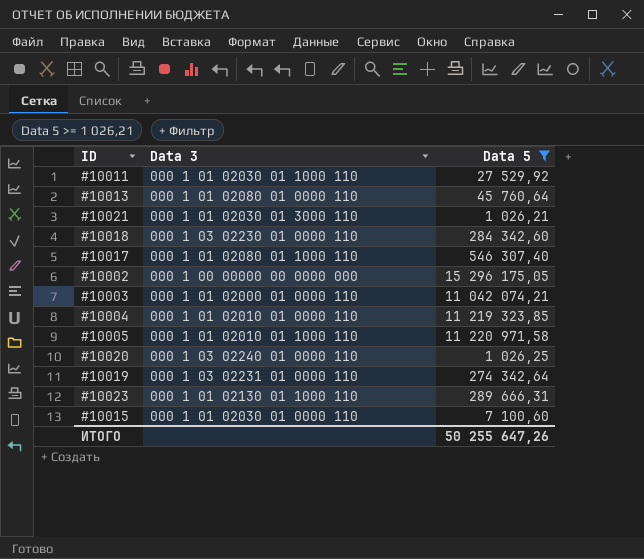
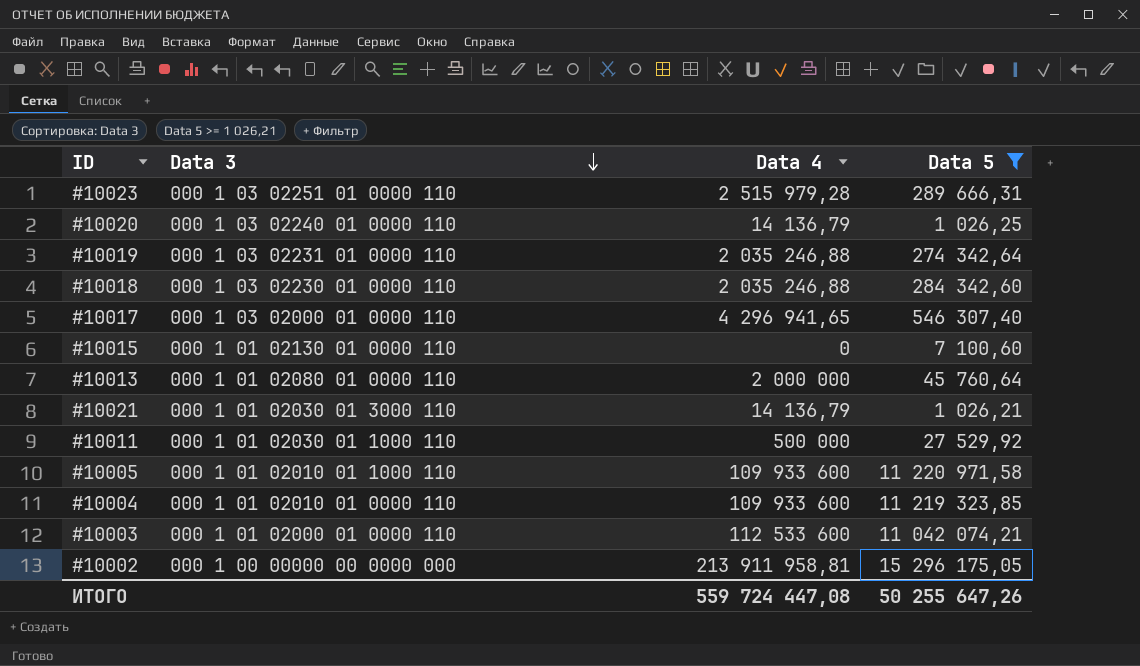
row order: none -> Data 3 descending
column Data 4 | position: none -> 3
#10023 | Data 3: 000 1 01 02130 01 1000 110 -> 000 1 03 02251 01 0000 110
#10017 | Data 3: 000 1 01 02080 01 1000 110 -> 000 1 03 02000 01 0000 110
#10015 | Data 3: 000 1 01 02030 01 0000 110 -> 000 1 01 02130 01 0000 110

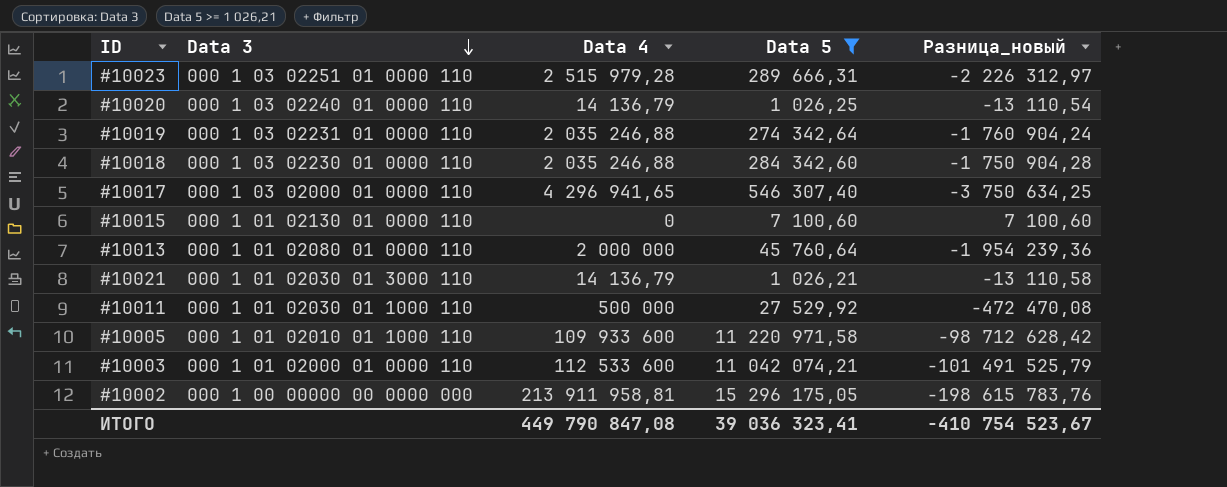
column Разница_новый | formula: none -> [Data 5] - [Data 4]
row #10004: 000 1 01 02010 01 0000 110 | 109 933 600 | 11 219 323,85 -> none
ИТОГО | Data 4: 559 724 447,08 -> 449 790 847,08
ИТОГО | Data 5: 50 255 647,26 -> 39 036 323,41

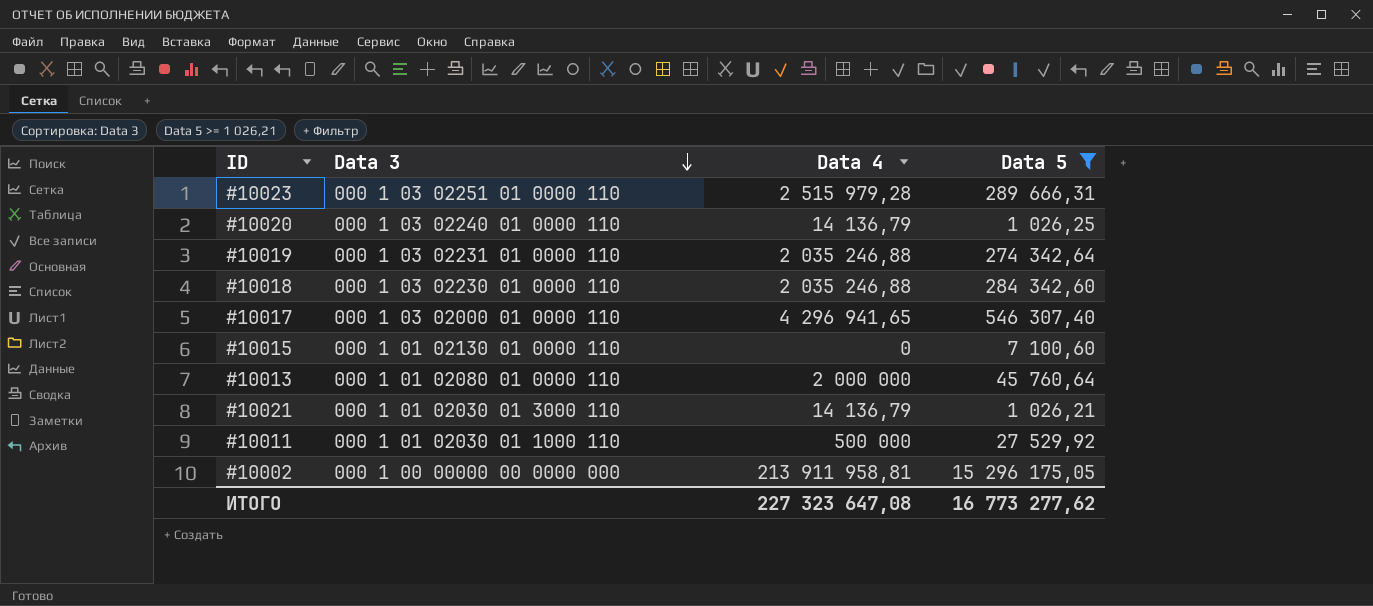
column Разница_новый | formula: [Data 5] - [Data 4] -> none
row #10005: 000 1 01 02010 01 1000 110 | 109 933 600 | 11 220 971,58 | -98 712 628,42 -> none
row #10003: 000 1 01 02000 01 0000 110 | 112 533 600 | 11 042 074,21 | -101 491 525,79 -> none
ИТОГО | Data 4: 449 790 847,08 -> 227 323 647,08
ИТОГО | Data 5: 39 036 323,41 -> 16 773 277,62

